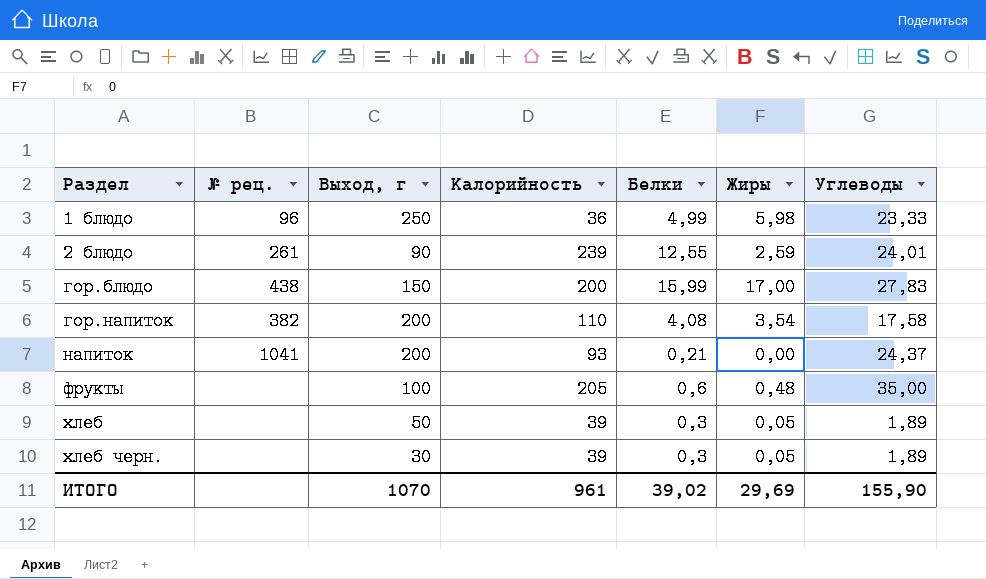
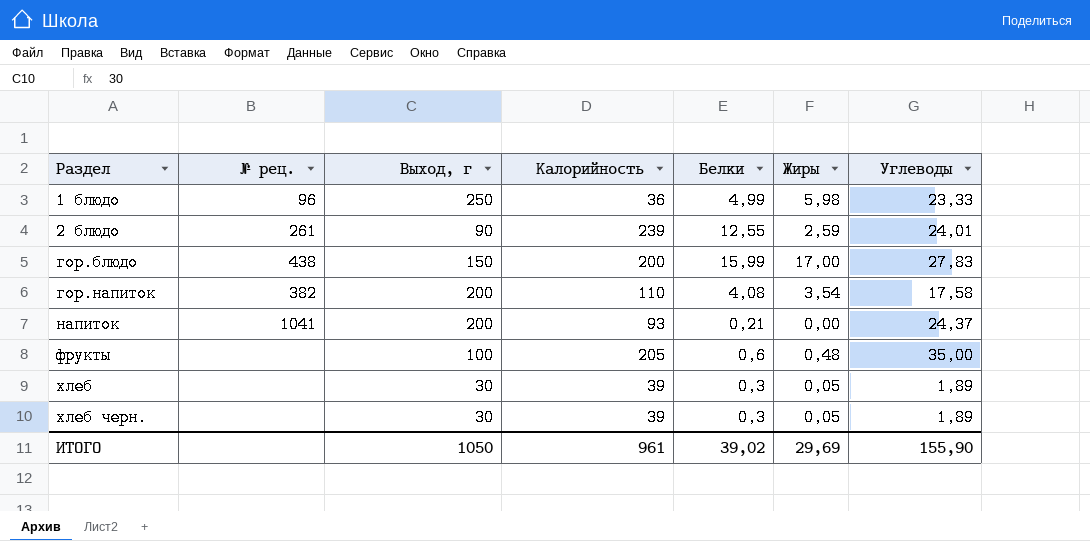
хлеб | Выход, г: 50 -> 30
ИТОГО | Выход, г: 1070 -> 1050

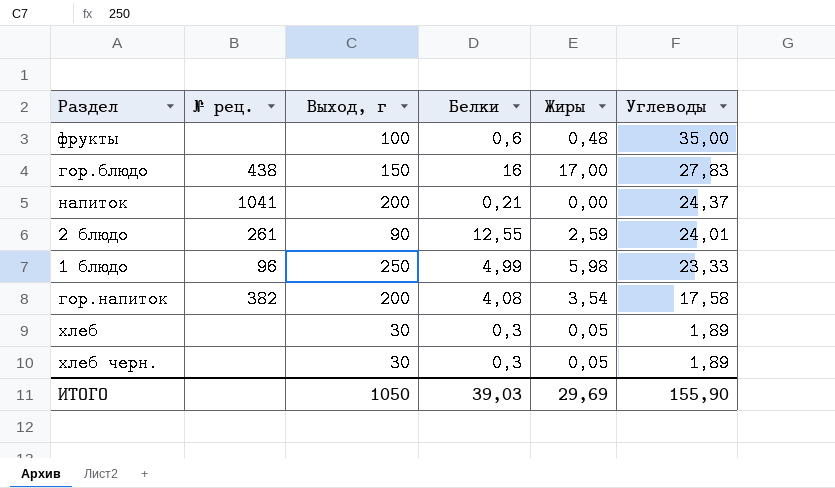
row order: Раздел ascending -> Углеводы descending
column Калорийность | position: 4 -> none
гор.блюдо | Белки: 15,99 -> 16
ИТОГО | Белки: 39,02 -> 39,03

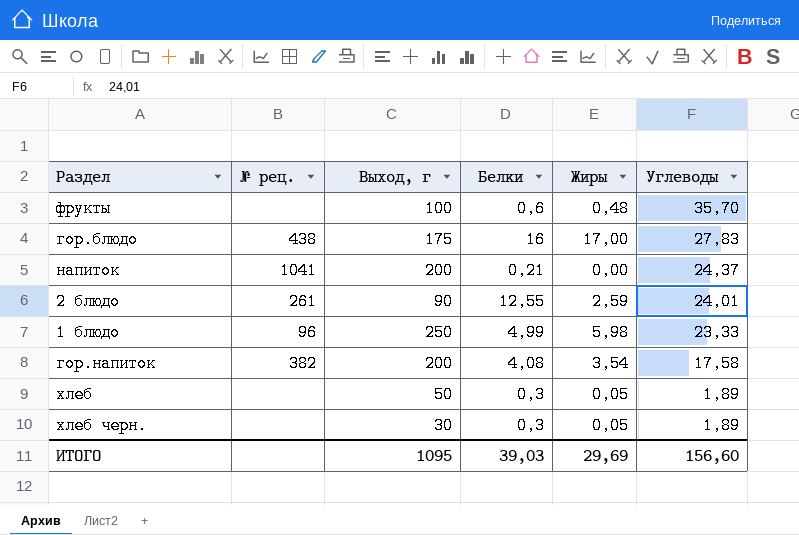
фрукты | Углеводы: 35,00 -> 35,70
гор.блюдо | Выход, г: 150 -> 175
хлеб | Выход, г: 30 -> 50
ИТОГО | Выход, г: 1050 -> 1095
ИТОГО | Углеводы: 155,90 -> 156,60

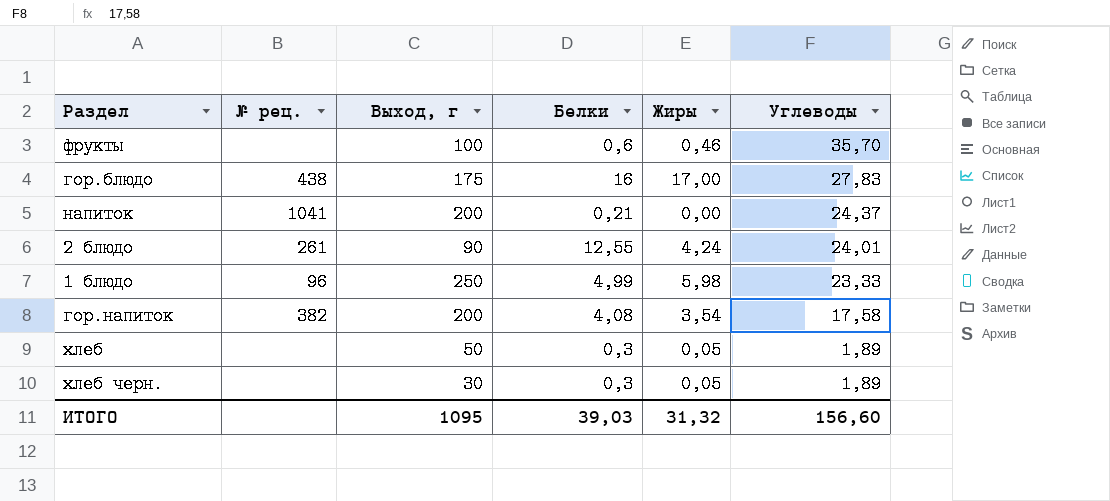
фрукты | Жиры: 0,48 -> 0,46
2 блюдо | Жиры: 2,59 -> 4,24
ИТОГО | Жиры: 29,69 -> 31,32

